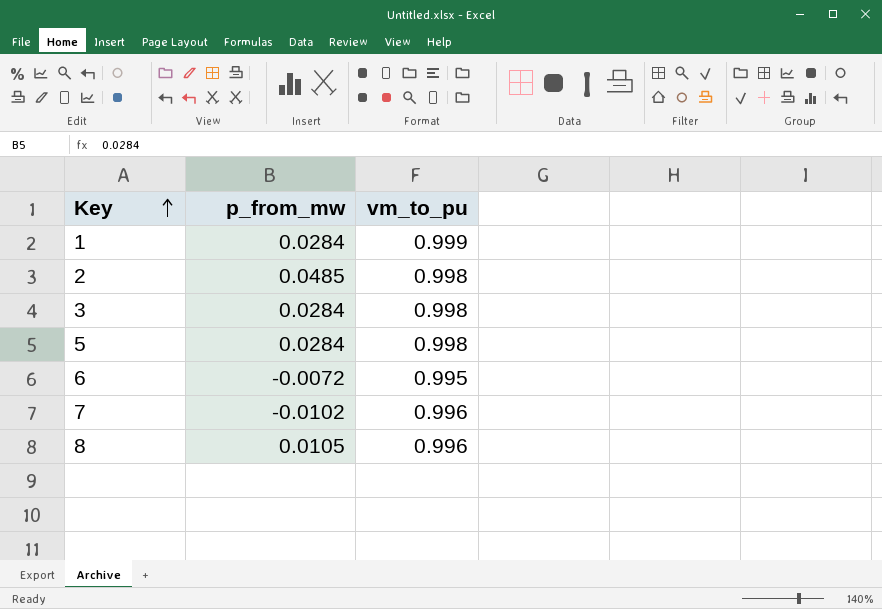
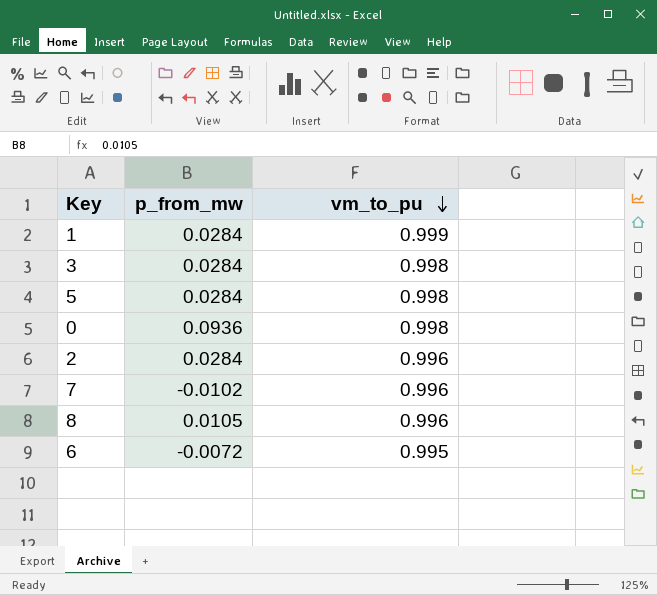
row order: Key ascending -> vm_to_pu descending
row 0: none -> 0.0936 | 0.998
2 | p_from_mw: 0.0485 -> 0.0284
2 | vm_to_pu: 0.998 -> 0.996

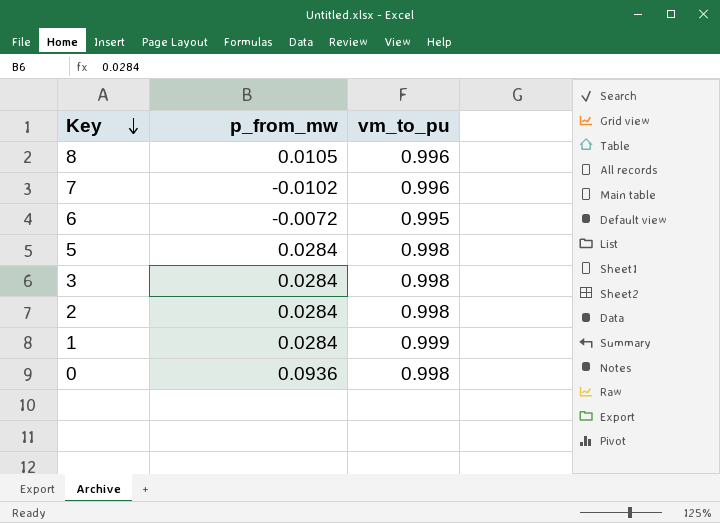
row order: vm_to_pu descending -> Key descending
2 | vm_to_pu: 0.996 -> 0.998

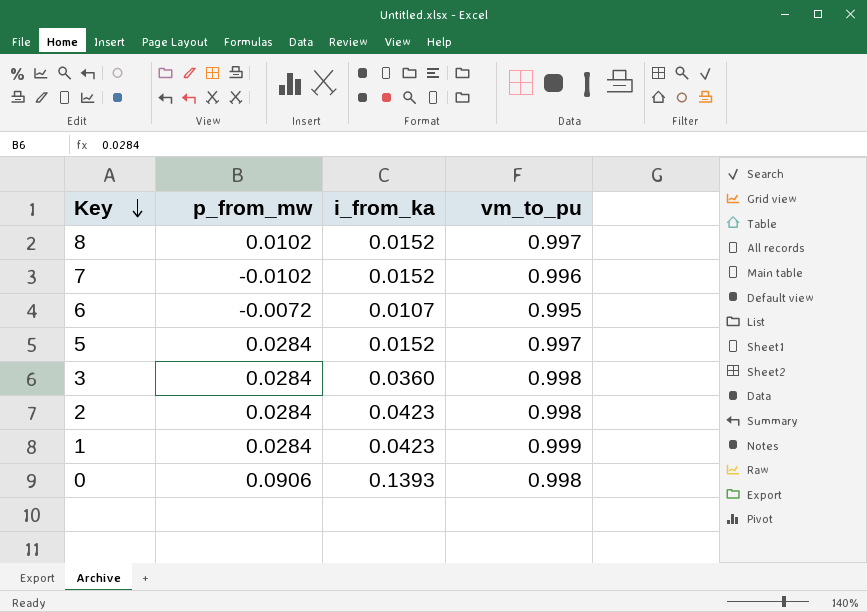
column i_from_ka | position: none -> 3
8 | p_from_mw: 0.0105 -> 0.0102
8 | vm_to_pu: 0.996 -> 0.997
5 | vm_to_pu: 0.998 -> 0.997
0 | p_from_mw: 0.0936 -> 0.0906

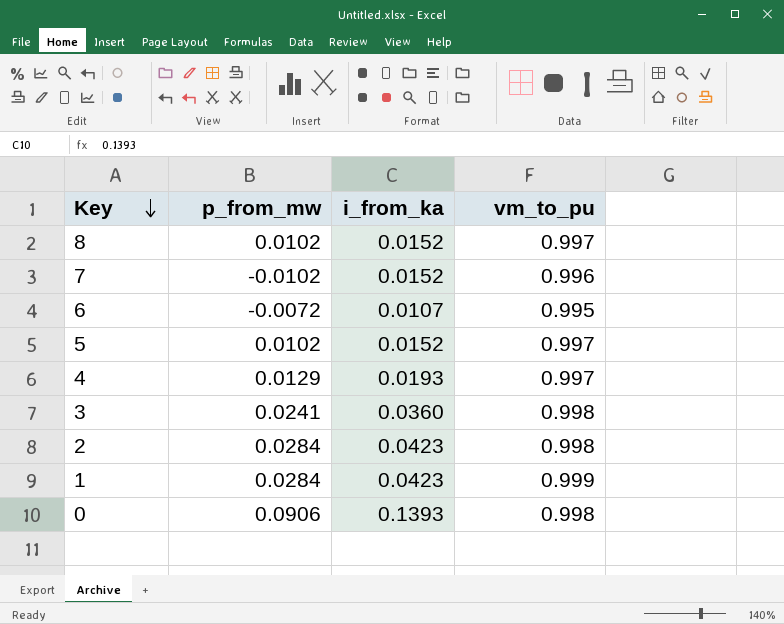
5 | p_from_mw: 0.0284 -> 0.0102
row 4: none -> 0.0129 | 0.0193 | 0.997
3 | p_from_mw: 0.0284 -> 0.0241

